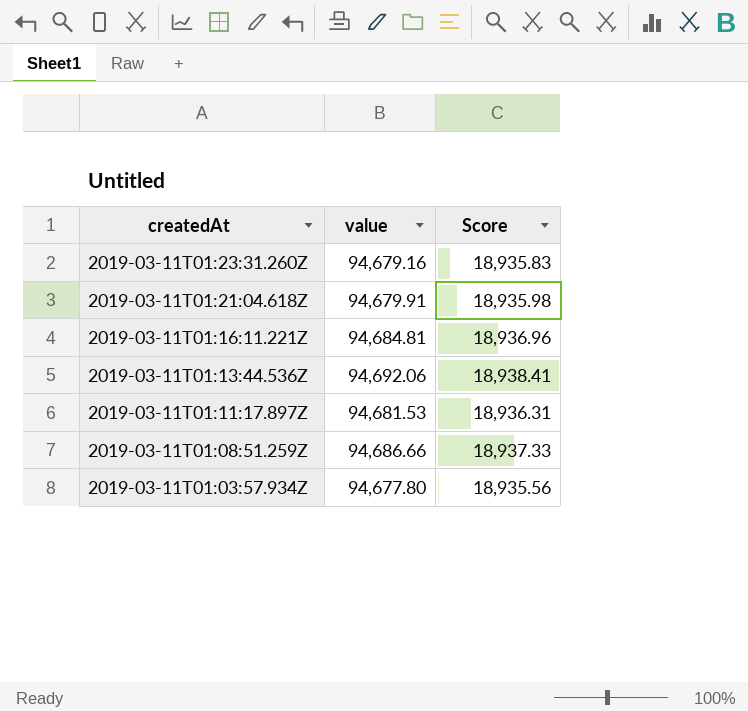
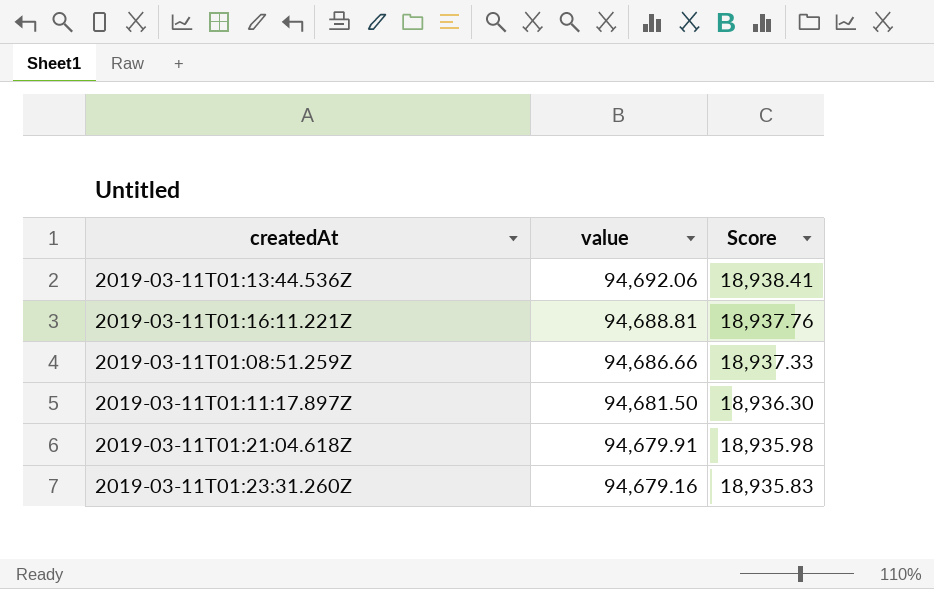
row order: createdAt descending -> value descending
row 2019-03-11T01:03:57.934Z: 94,677.80 | 18,935.56 -> none
2019-03-11T01:16:11.221Z | value: 94,684.81 -> 94,688.81
2019-03-11T01:16:11.221Z | Score: 18,936.96 -> 18,937.76
2019-03-11T01:11:17.897Z | value: 94,681.53 -> 94,681.50
2019-03-11T01:11:17.897Z | Score: 18,936.31 -> 18,936.30

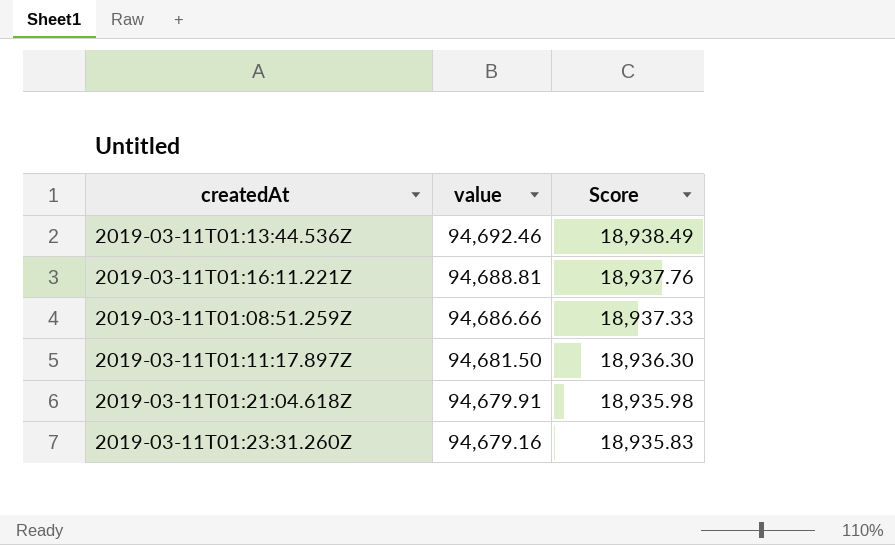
2019-03-11T01:13:44.536Z | value: 94,692.06 -> 94,692.46
2019-03-11T01:13:44.536Z | Score: 18,938.41 -> 18,938.49

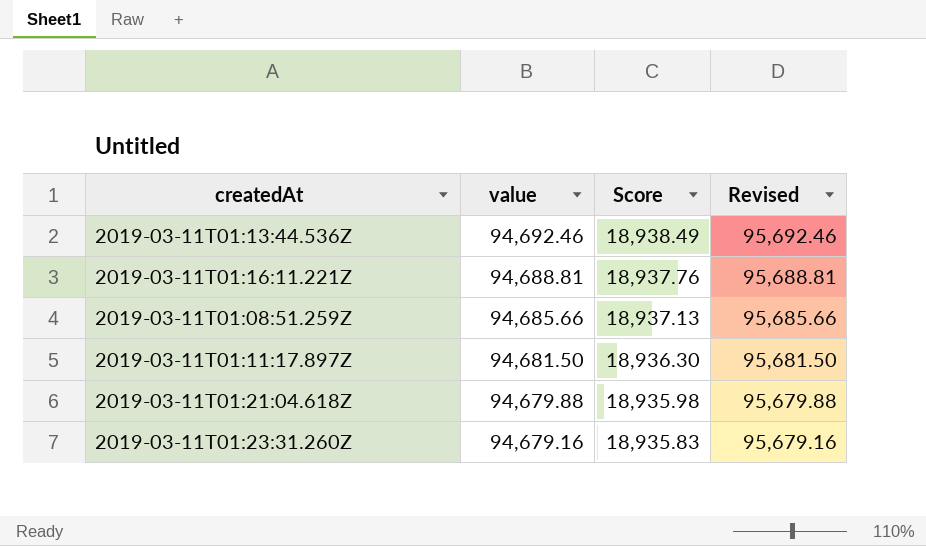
column Revised | formula: none -> [value] + 1000
2019-03-11T01:08:51.259Z | value: 94,686.66 -> 94,685.66
2019-03-11T01:08:51.259Z | Score: 18,937.33 -> 18,937.13
2019-03-11T01:21:04.618Z | value: 94,679.91 -> 94,679.88

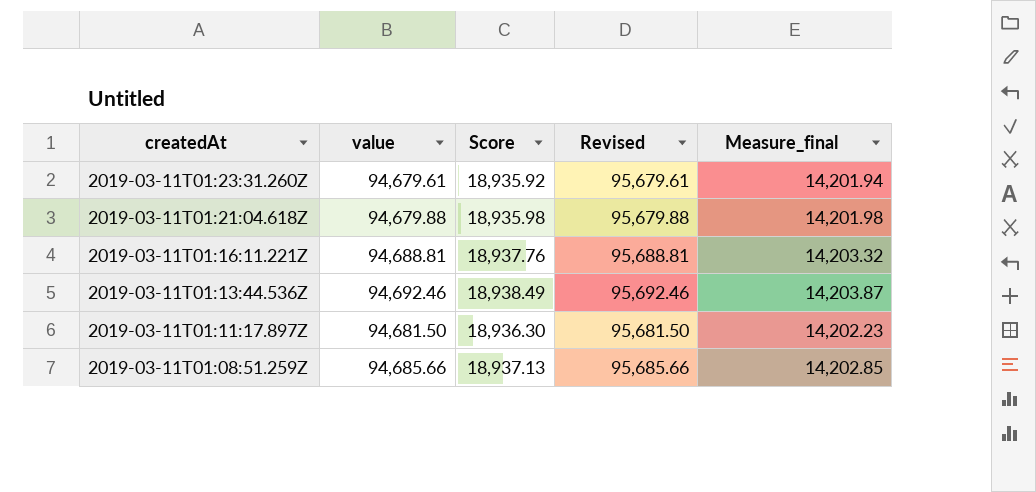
row order: value descending -> createdAt descending
column Measure_final | formula: none -> [value] * 0.15
2019-03-11T01:23:31.260Z | value: 94,679.16 -> 94,679.61
2019-03-11T01:23:31.260Z | Score: 18,935.83 -> 18,935.92
2019-03-11T01:23:31.260Z | Revised: 95,679.16 -> 95,679.61

